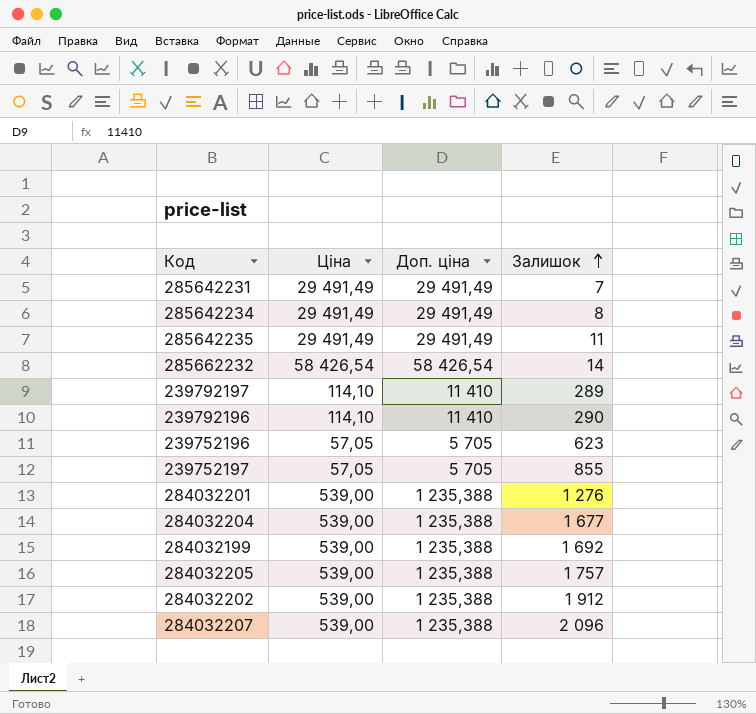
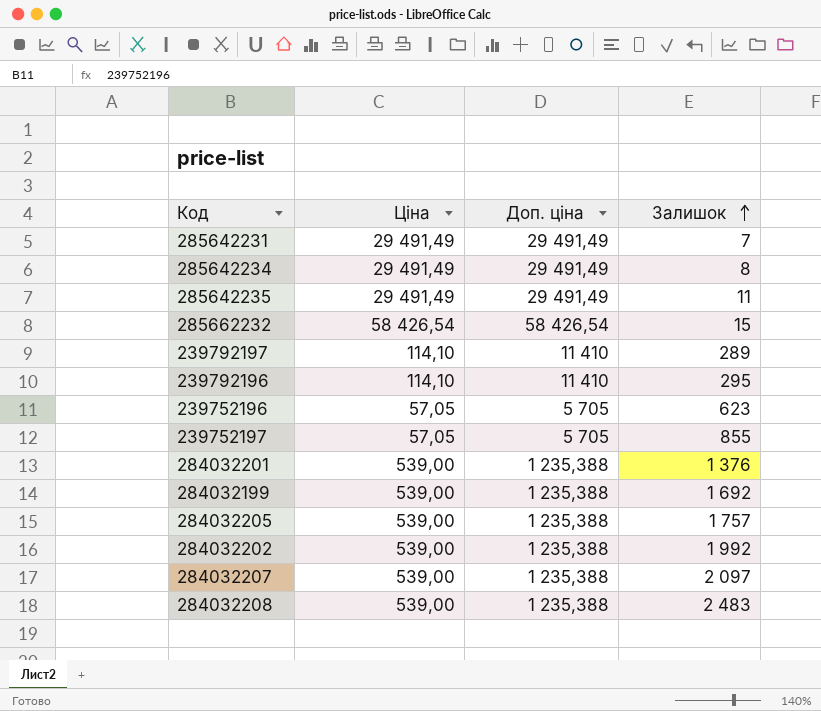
row 284032204: 539,00 | 1 235,388 | 1 677 -> none
285662232 | Залишок: 14 -> 15
239792196 | Залишок: 290 -> 295
284032201 | Залишок: 1 276 -> 1 376
284032202 | Залишок: 1 912 -> 1 992
284032207 | Залишок: 2 096 -> 2 097
row 284032208: none -> 539,00 | 1 235,388 | 2 483

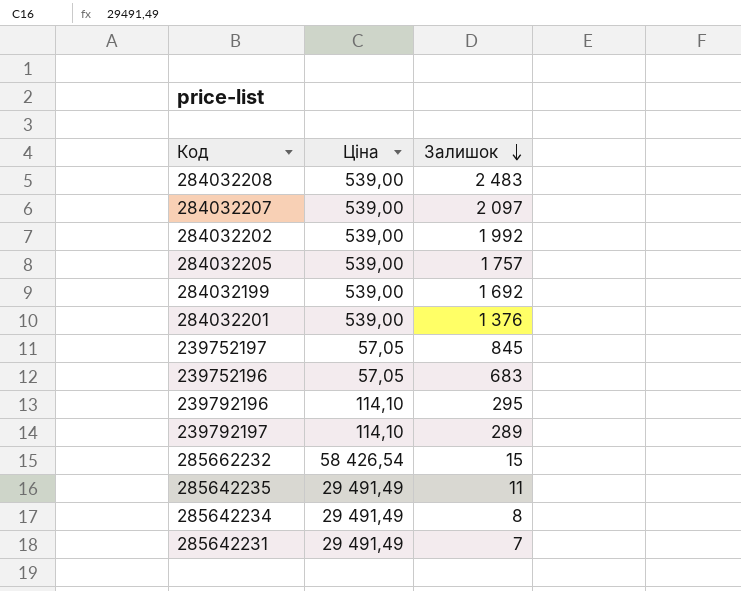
row order: Залишок ascending -> Залишок descending
column Доп. ціна | position: 3 -> none
239752197 | Залишок: 855 -> 845
239752196 | Залишок: 623 -> 683

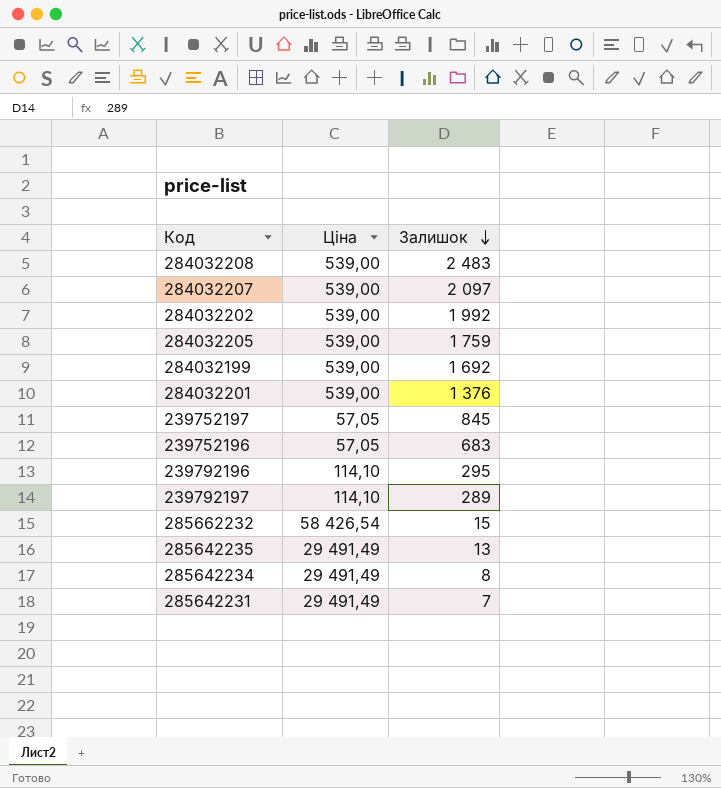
284032205 | Залишок: 1 757 -> 1 759
285642235 | Залишок: 11 -> 13

